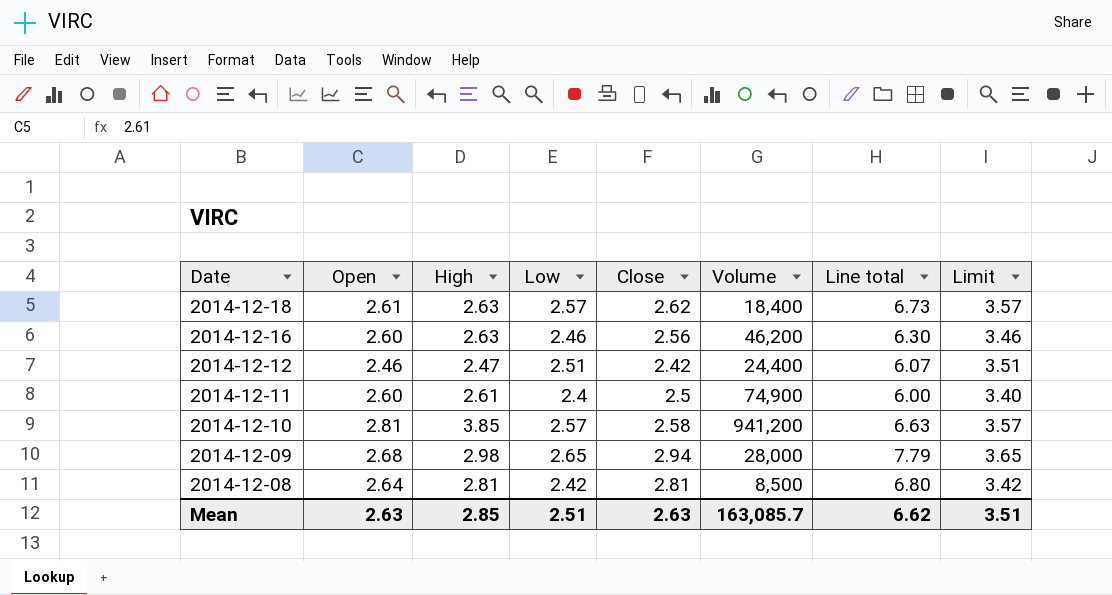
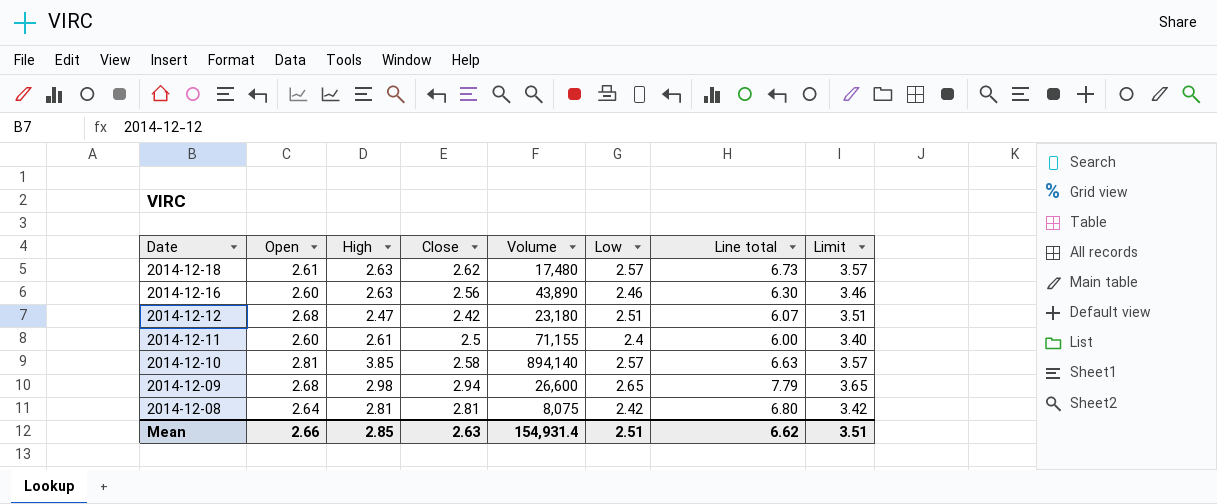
column Low | position: 4 -> 6
2014-12-18 | Volume: 18,400 -> 17,480
2014-12-16 | Volume: 46,200 -> 43,890
2014-12-12 | Open: 2.46 -> 2.68
2014-12-12 | Volume: 24,400 -> 23,180
2014-12-11 | Volume: 74,900 -> 71,155
2014-12-10 | Volume: 941,200 -> 894,140
2014-12-09 | Volume: 28,000 -> 26,600
2014-12-08 | Volume: 8,500 -> 8,075
Mean | Open: 2.63 -> 2.66
Mean | Volume: 163,085.7 -> 154,931.4

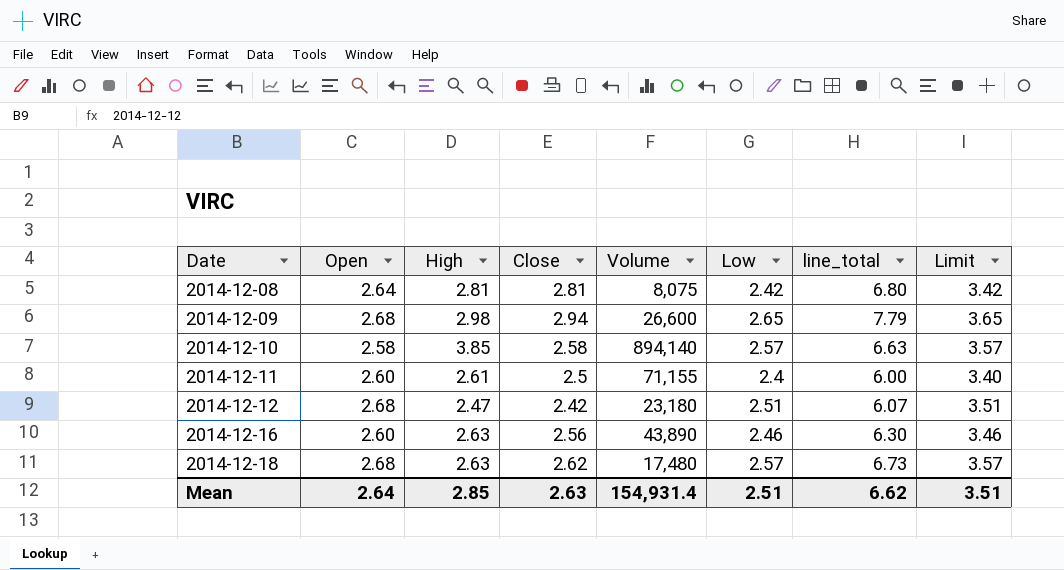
row order: Date descending -> Date ascending
column name: Line total -> line_total
2014-12-10 | Open: 2.81 -> 2.58
2014-12-18 | Open: 2.61 -> 2.68
Mean | Open: 2.66 -> 2.64

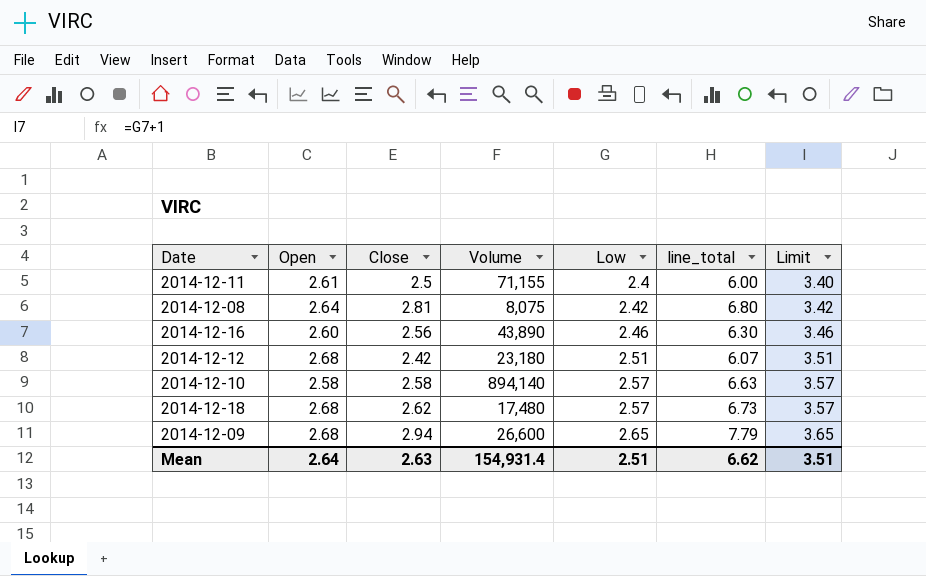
row order: Date ascending -> Low ascending
column High | position: 3 -> none
2014-12-11 | Open: 2.60 -> 2.61

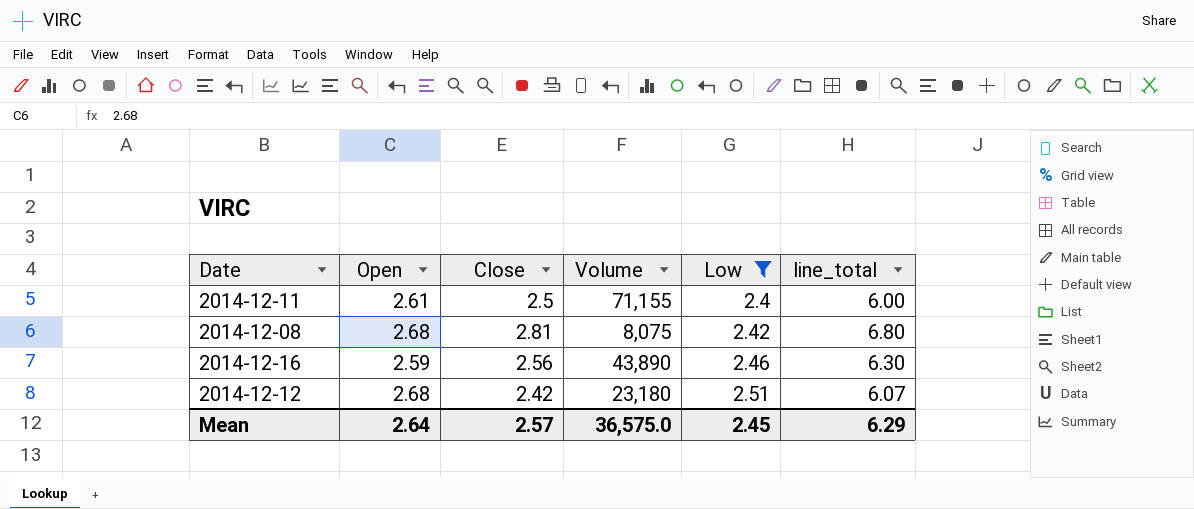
filter: none -> Low <= 2.51
column Limit | formula: [Low] + 1 -> none
2014-12-08 | Open: 2.64 -> 2.68
2014-12-16 | Open: 2.60 -> 2.59
Mean | Close: 2.63 -> 2.57
Mean | Volume: 154,931.4 -> 36,575.0
Mean | Low: 2.51 -> 2.45
Mean | line_total: 6.62 -> 6.29

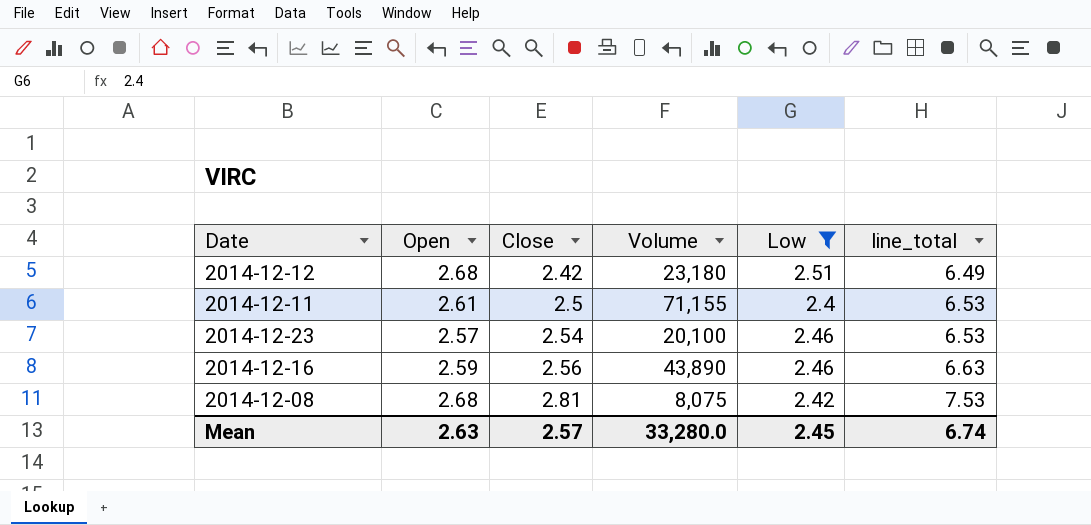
row order: Low ascending -> Close ascending
column line_total | formula: [Close] * [Low] -> [Open] * [Close]
row 2014-12-23: none -> 2.57 | 2.54 | 20,100 | 2.46 | 6.53
Mean | Open: 2.64 -> 2.63
Mean | Volume: 36,575.0 -> 33,280.0
Mean | line_total: 6.29 -> 6.74

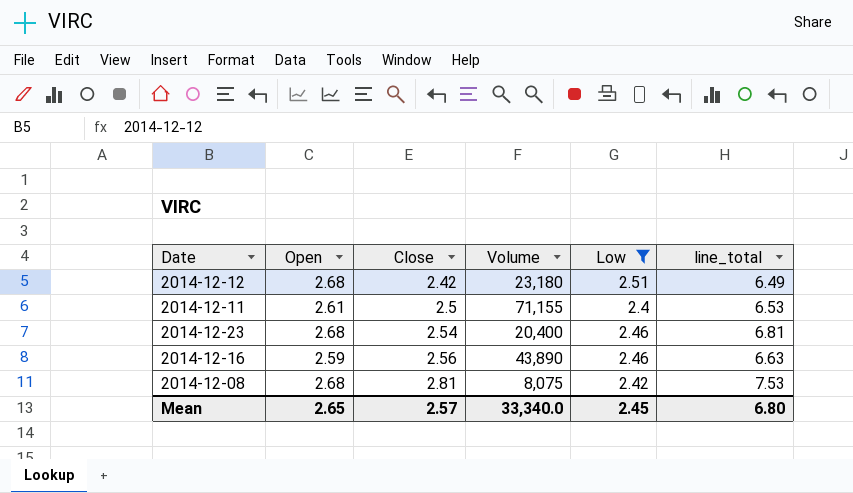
2014-12-23 | Open: 2.57 -> 2.68
2014-12-23 | Volume: 20,100 -> 20,400
2014-12-23 | line_total: 6.53 -> 6.81
Mean | Open: 2.63 -> 2.65
Mean | Volume: 33,280.0 -> 33,340.0
Mean | line_total: 6.74 -> 6.80

